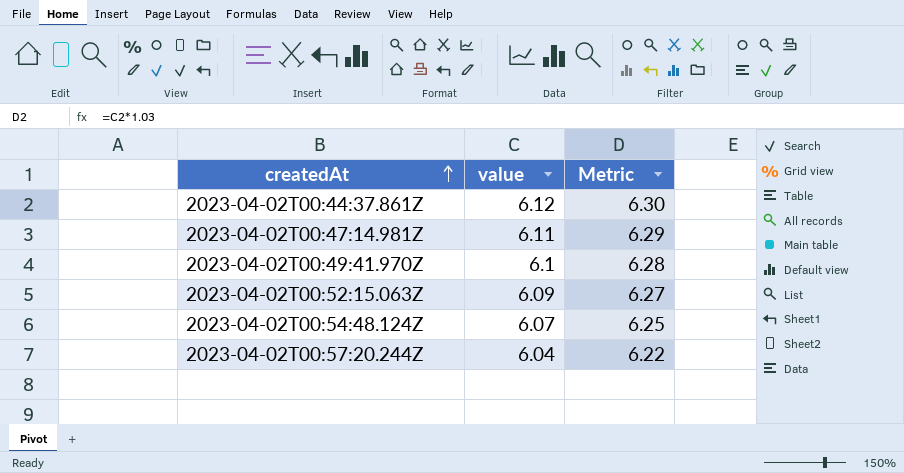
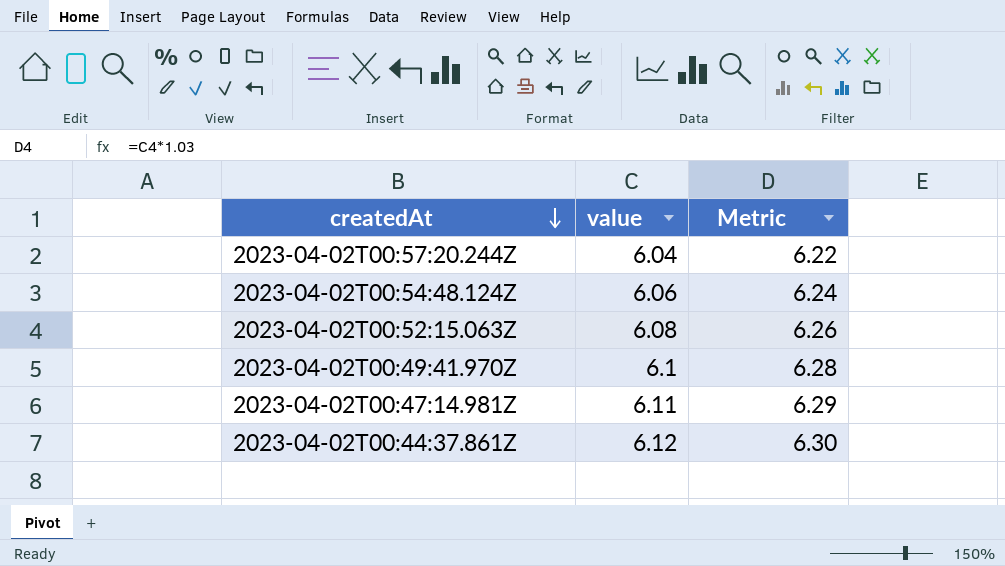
row order: createdAt ascending -> createdAt descending
2023-04-02T00:54:48.124Z | value: 6.07 -> 6.06
2023-04-02T00:54:48.124Z | Metric: 6.25 -> 6.24
2023-04-02T00:52:15.063Z | value: 6.09 -> 6.08
2023-04-02T00:52:15.063Z | Metric: 6.27 -> 6.26

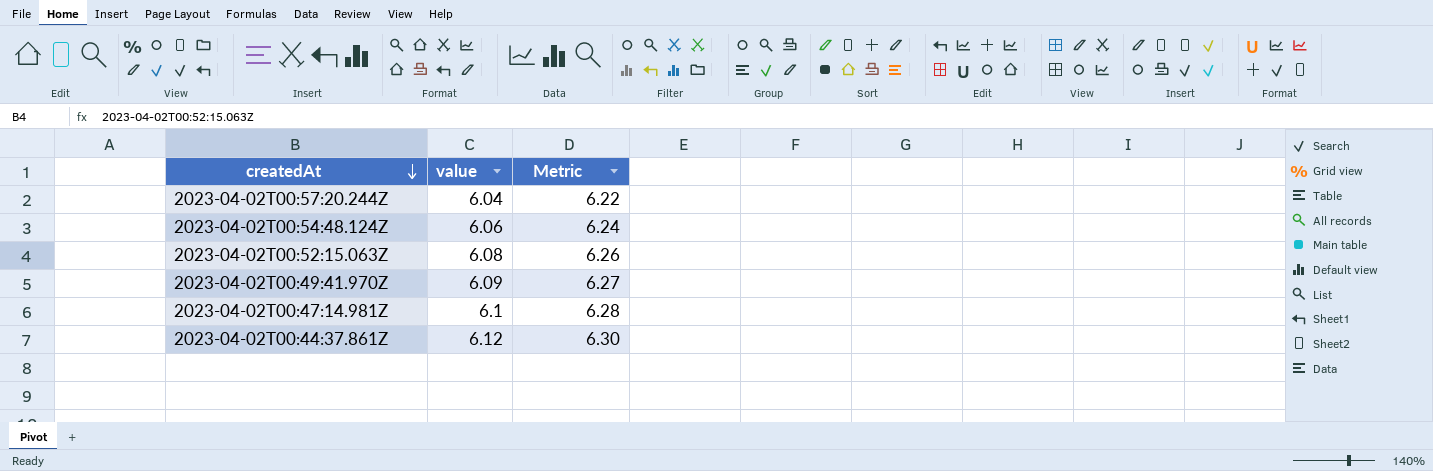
2023-04-02T00:49:41.970Z | value: 6.1 -> 6.09
2023-04-02T00:49:41.970Z | Metric: 6.28 -> 6.27
2023-04-02T00:47:14.981Z | value: 6.11 -> 6.1
2023-04-02T00:47:14.981Z | Metric: 6.29 -> 6.28

